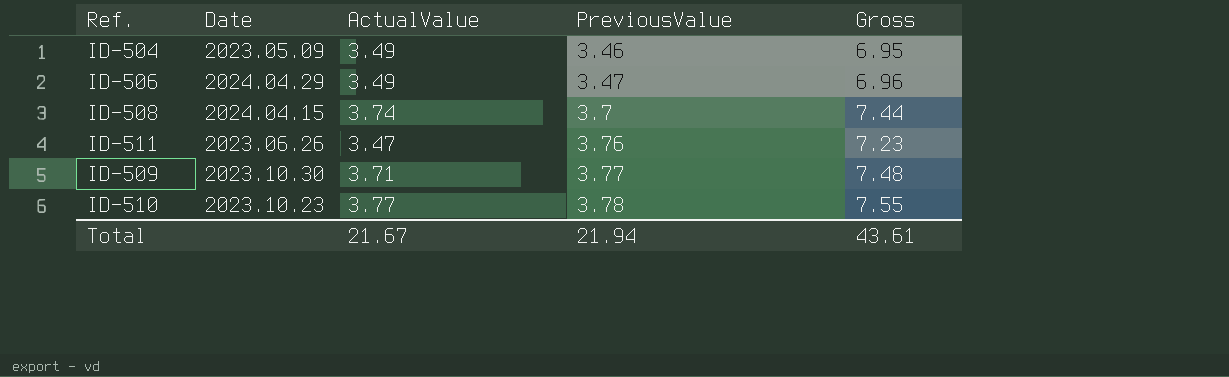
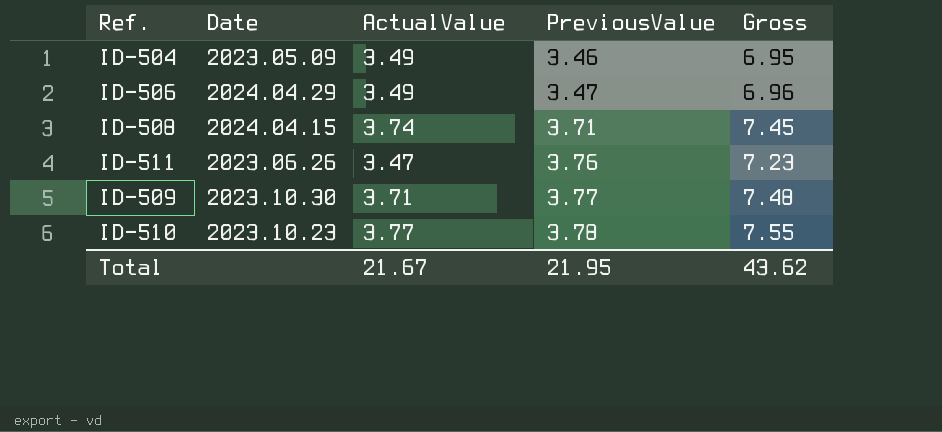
ID-508 | PreviousValue: 3.7 -> 3.71
ID-508 | Gross: 7.44 -> 7.45
Total | PreviousValue: 21.94 -> 21.95
Total | Gross: 43.61 -> 43.62

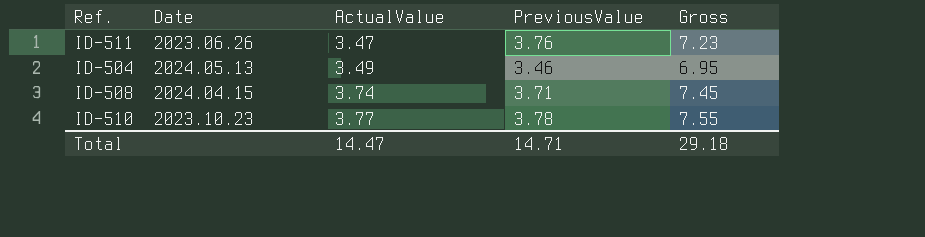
row order: PreviousValue ascending -> ActualValue ascending
row ID-506: 2024.04.29 | 3.49 | 3.47 | 6.96 -> none
row ID-509: 2023.10.30 | 3.71 | 3.77 | 7.48 -> none
ID-504 | Date: 2023.05.09 -> 2024.05.13
Total | ActualValue: 21.67 -> 14.47
Total | PreviousValue: 21.95 -> 14.71
Total | Gross: 43.62 -> 29.18

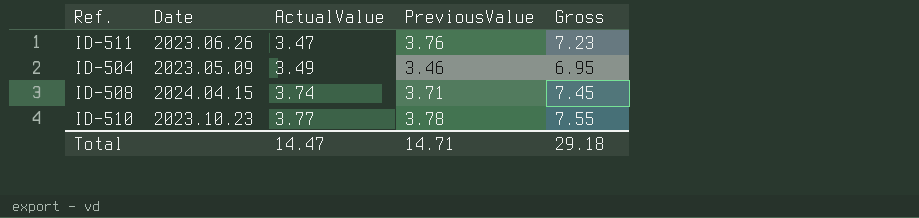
ID-504 | Date: 2024.05.13 -> 2023.05.09

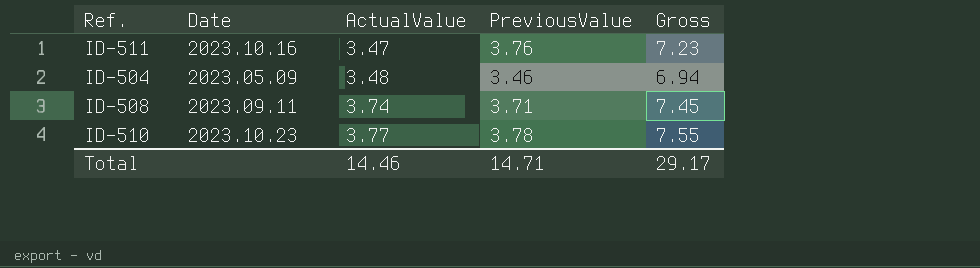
ID-511 | Date: 2023.06.26 -> 2023.10.16
ID-504 | ActualValue: 3.49 -> 3.48
ID-504 | Gross: 6.95 -> 6.94
ID-508 | Date: 2024.04.15 -> 2023.09.11
Total | ActualValue: 14.47 -> 14.46
Total | Gross: 29.18 -> 29.17

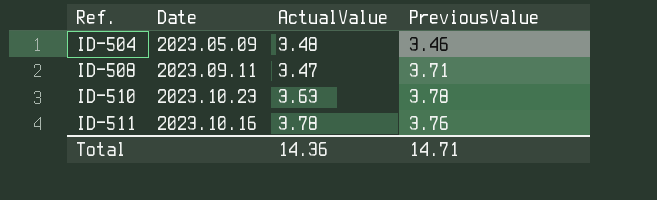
row order: ActualValue ascending -> Ref. ascending
column Gross | formula: [ActualValue] + [PreviousValue] -> none
ID-508 | ActualValue: 3.74 -> 3.47
ID-510 | ActualValue: 3.77 -> 3.63
ID-511 | ActualValue: 3.47 -> 3.78
Total | ActualValue: 14.46 -> 14.36

